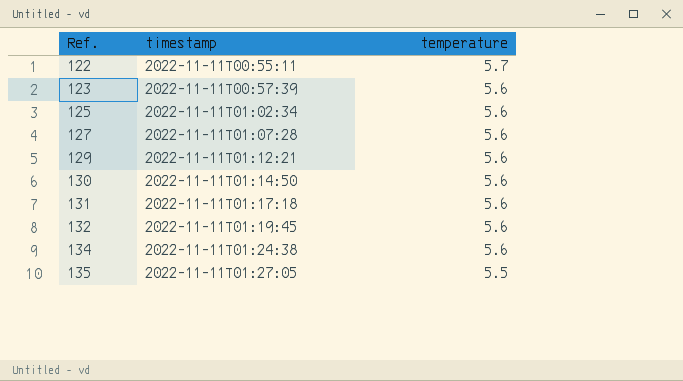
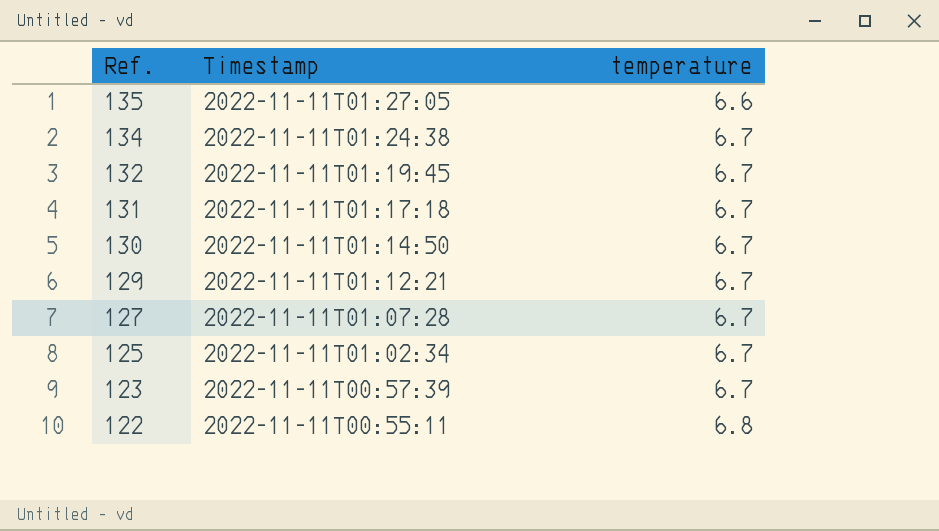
row order: Ref. ascending -> Ref. descending
column name: timestamp -> Timestamp
135 | temperature: 5.5 -> 6.6
134 | temperature: 5.6 -> 6.7
132 | temperature: 5.6 -> 6.7
131 | temperature: 5.6 -> 6.7
130 | temperature: 5.6 -> 6.7
129 | temperature: 5.6 -> 6.7
127 | temperature: 5.6 -> 6.7
125 | temperature: 5.6 -> 6.7
123 | temperature: 5.6 -> 6.7
122 | temperature: 5.7 -> 6.8

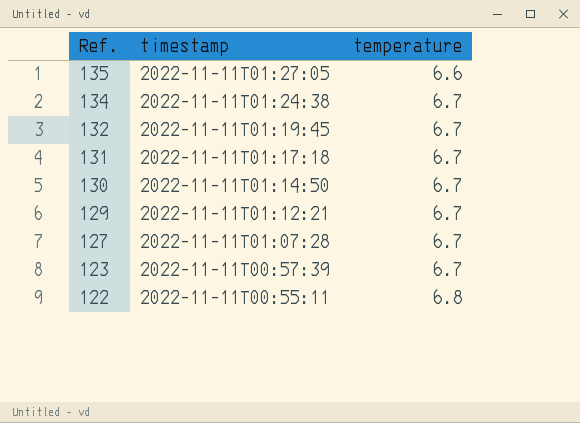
column name: Timestamp -> timestamp
row 125: 2022-11-11T01:02:34 | 6.7 -> none

